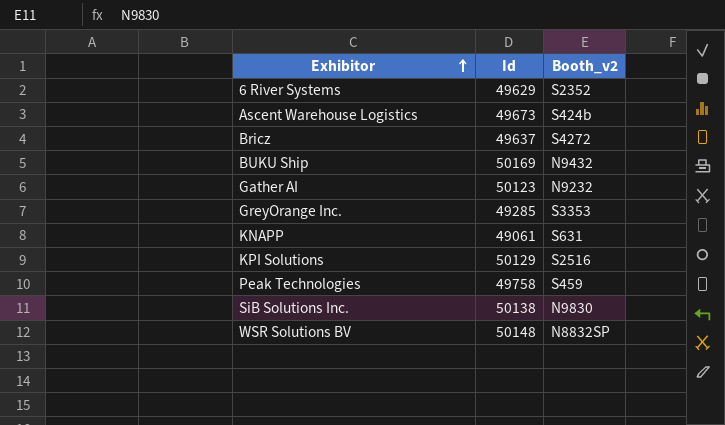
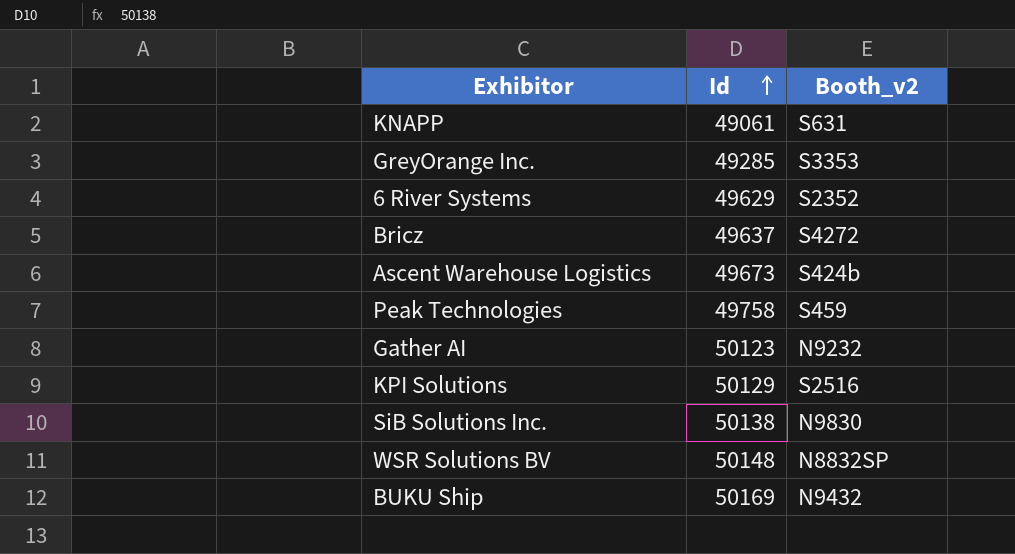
row order: Exhibitor ascending -> Id ascending

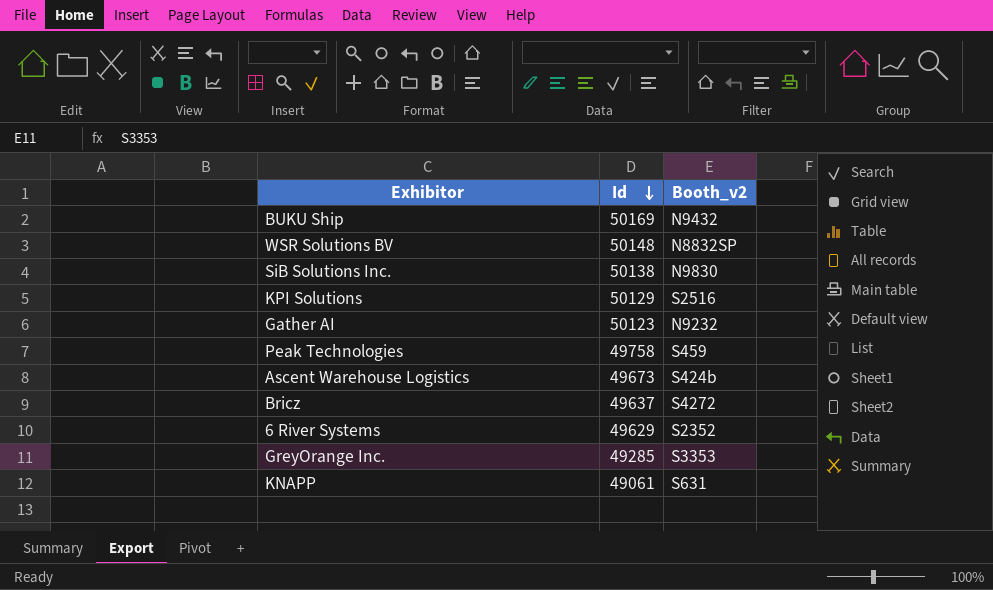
row order: Id ascending -> Id descending

